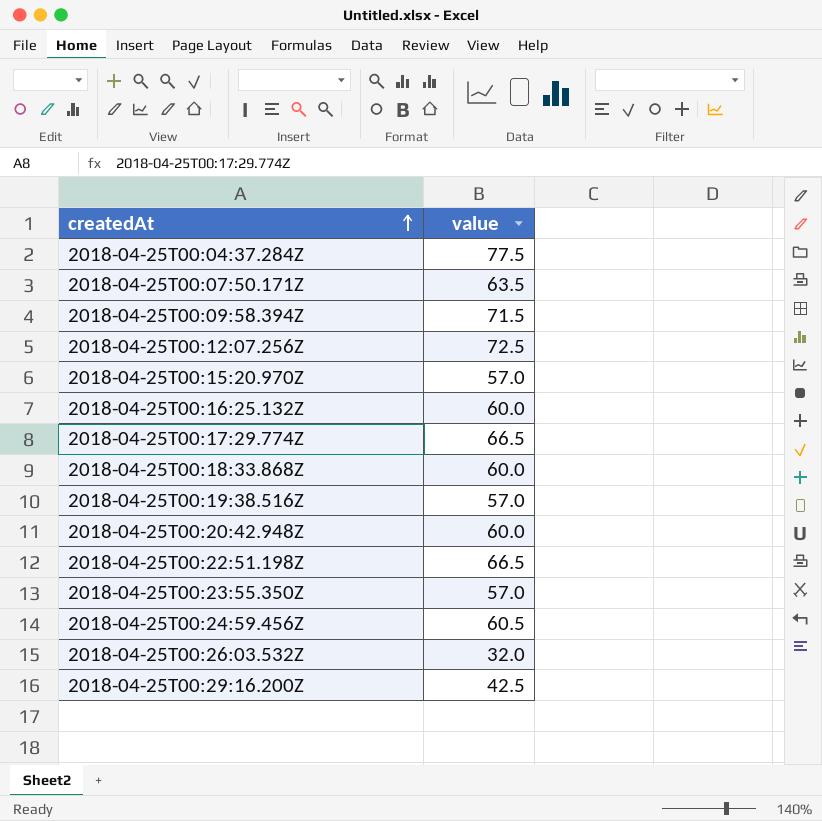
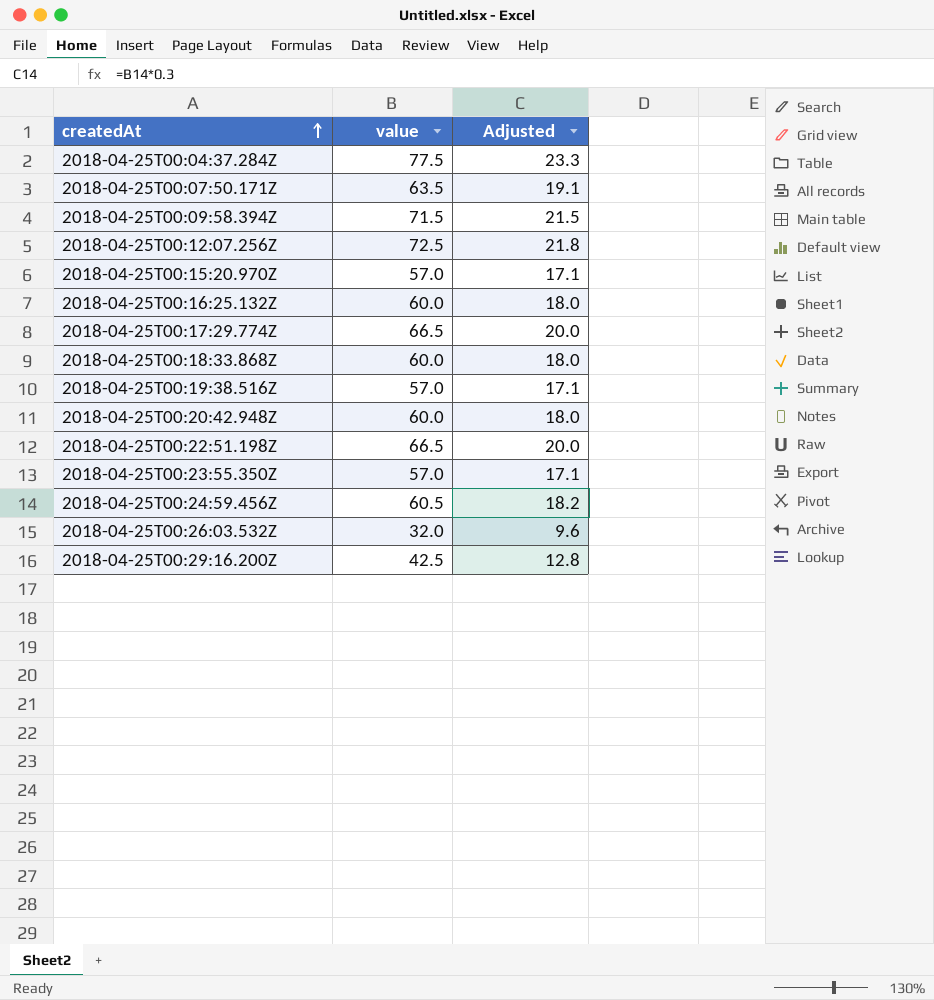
column Adjusted | formula: none -> [value] * 0.3

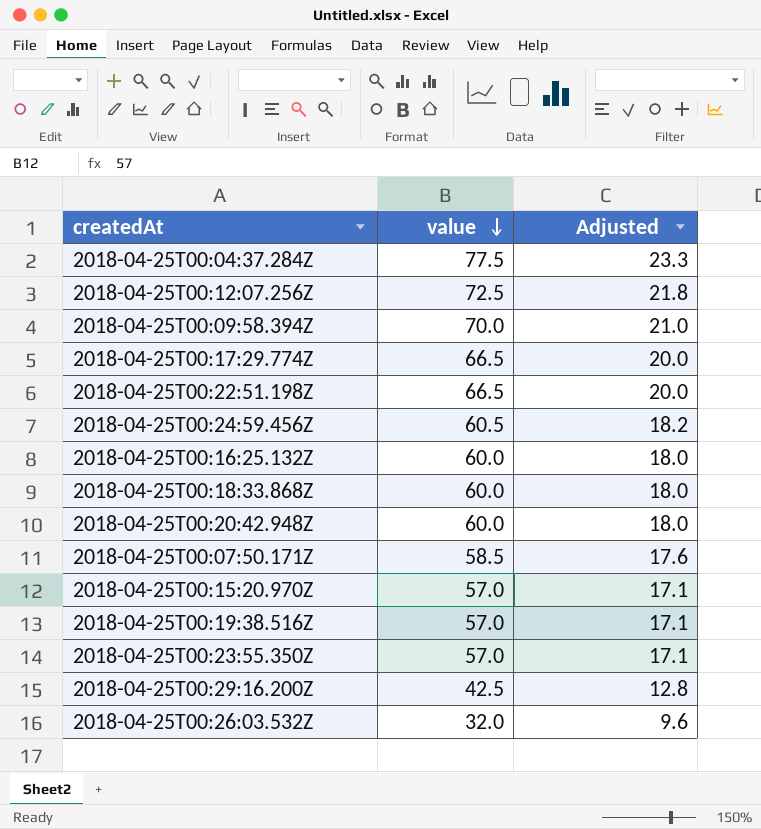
row order: createdAt ascending -> value descending
2018-04-25T00:09:58.394Z | value: 71.5 -> 70.0
2018-04-25T00:09:58.394Z | Adjusted: 21.5 -> 21.0
2018-04-25T00:07:50.171Z | value: 63.5 -> 58.5
2018-04-25T00:07:50.171Z | Adjusted: 19.1 -> 17.6

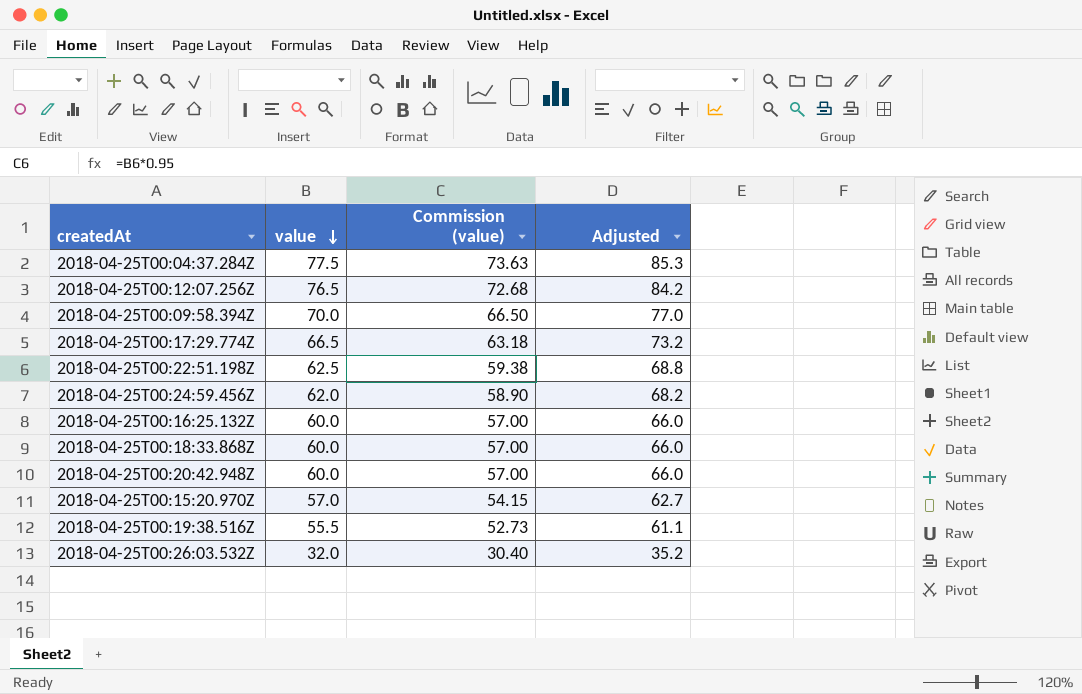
column Commission (value) | formula: none -> [value] * 0.95
column Adjusted | formula: [value] * 0.3 -> [value] * 1.1
row 2018-04-25T00:07:50.171Z: 58.5 | 17.6 -> none
row 2018-04-25T00:23:55.350Z: 57.0 | 17.1 -> none
row 2018-04-25T00:29:16.200Z: 42.5 | 12.8 -> none
2018-04-25T00:12:07.256Z | value: 72.5 -> 76.5
2018-04-25T00:22:51.198Z | value: 66.5 -> 62.5
2018-04-25T00:24:59.456Z | value: 60.5 -> 62.0
2018-04-25T00:19:38.516Z | value: 57.0 -> 55.5

